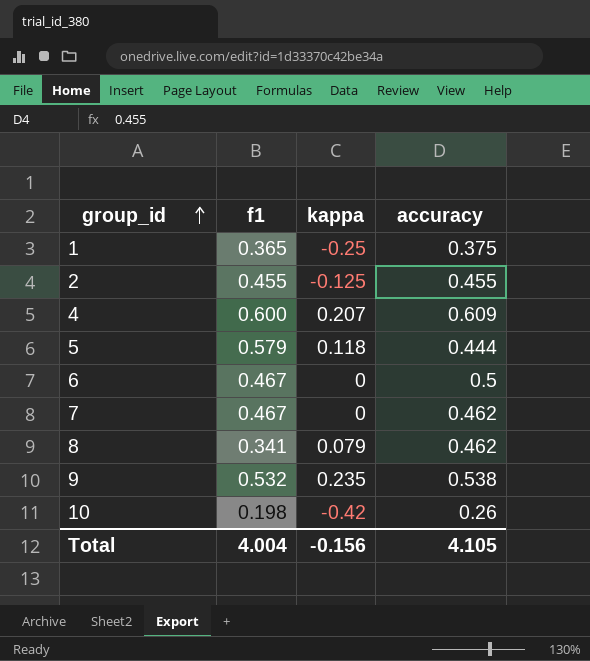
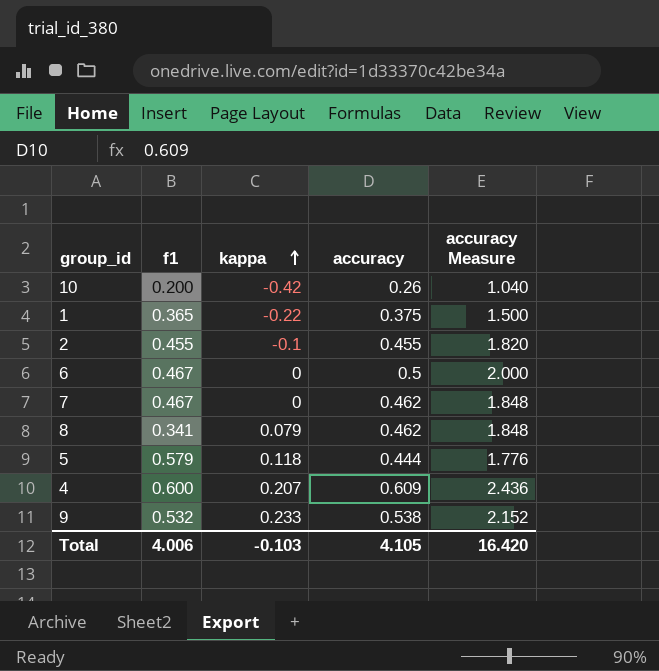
row order: group_id ascending -> kappa ascending
column accuracy Measure | formula: none -> [accuracy] * 4
10 | f1: 0.198 -> 0.200
1 | kappa: -0.25 -> -0.22
2 | kappa: -0.125 -> -0.1
9 | kappa: 0.235 -> 0.233
Total | f1: 4.004 -> 4.006
Total | kappa: -0.156 -> -0.103

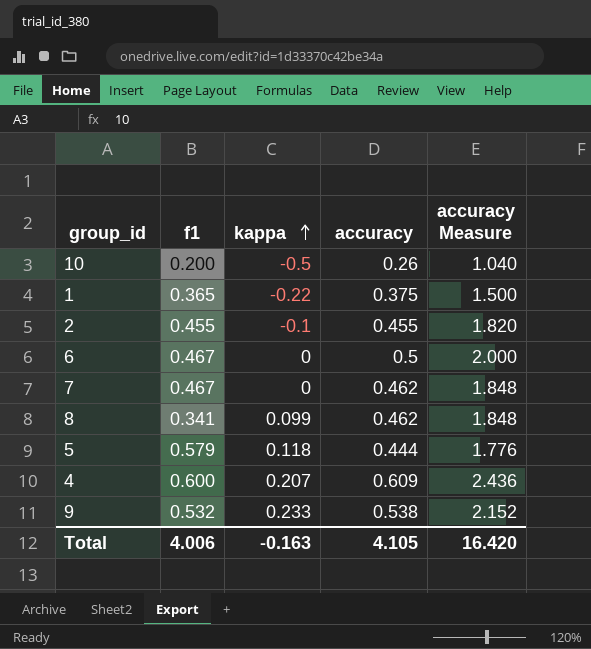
10 | kappa: -0.42 -> -0.5
8 | kappa: 0.079 -> 0.099
Total | kappa: -0.103 -> -0.163

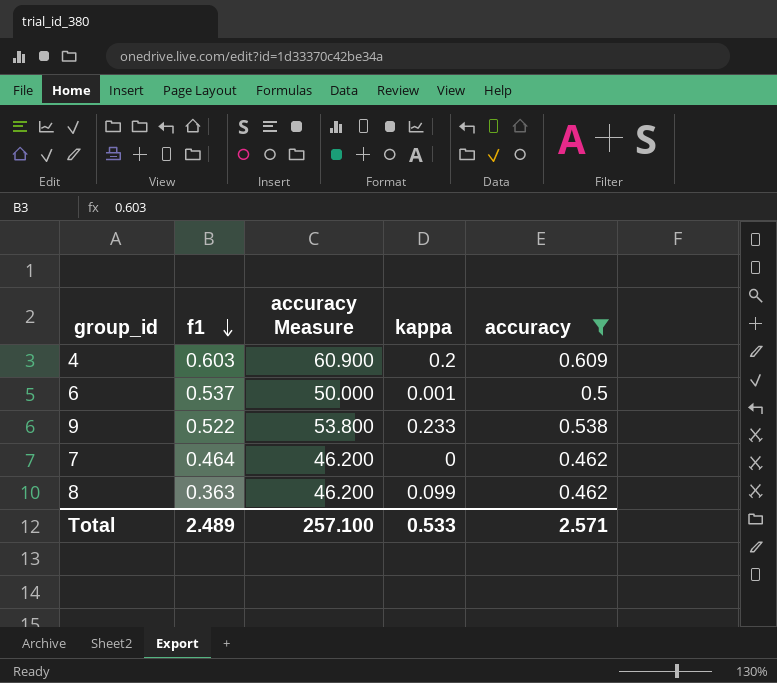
filter: none -> accuracy >= 0.462
row order: kappa ascending -> f1 descending
column accuracy Measure | formula: [accuracy] * 4 -> [accuracy] * 100
column accuracy Measure | position: 5 -> 3
4 | f1: 0.600 -> 0.603
4 | kappa: 0.207 -> 0.2
6 | f1: 0.467 -> 0.537
6 | kappa: 0 -> 0.001
9 | f1: 0.532 -> 0.522
7 | f1: 0.467 -> 0.464
8 | f1: 0.341 -> 0.363
Total | f1: 4.006 -> 2.489
Total | accuracy Measure: 16.420 -> 257.100
Total | kappa: -0.163 -> 0.533
Total | accuracy: 4.105 -> 2.571

